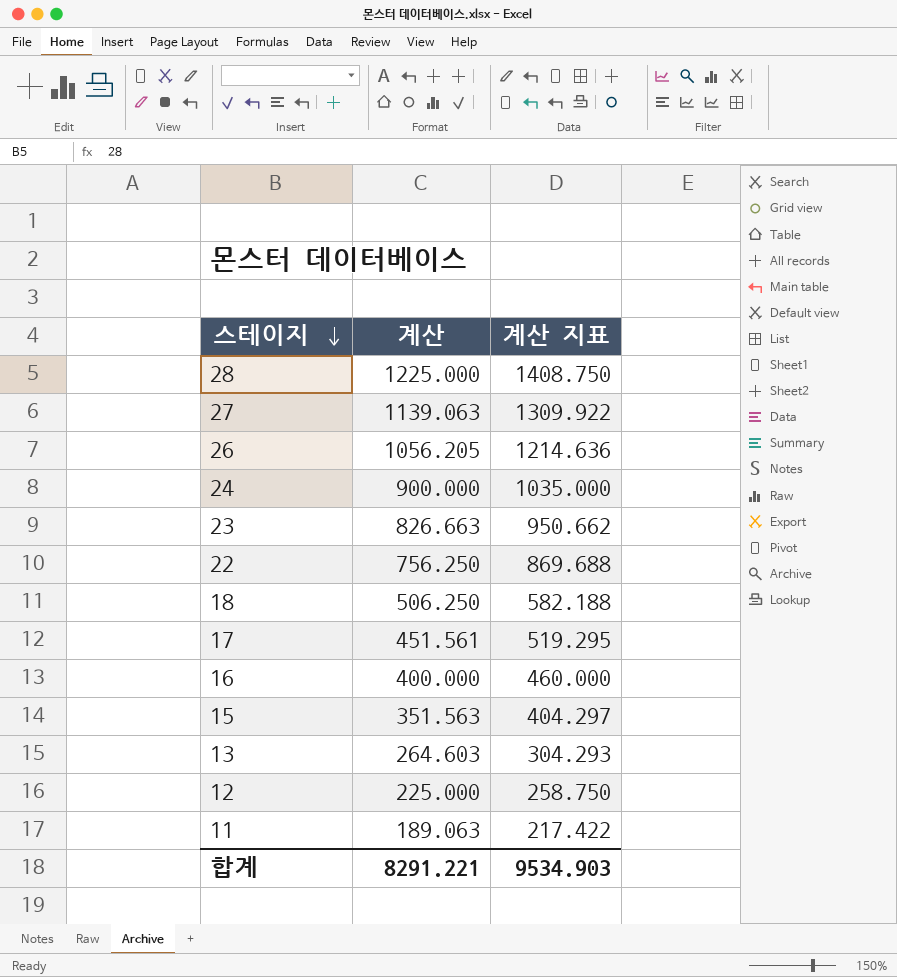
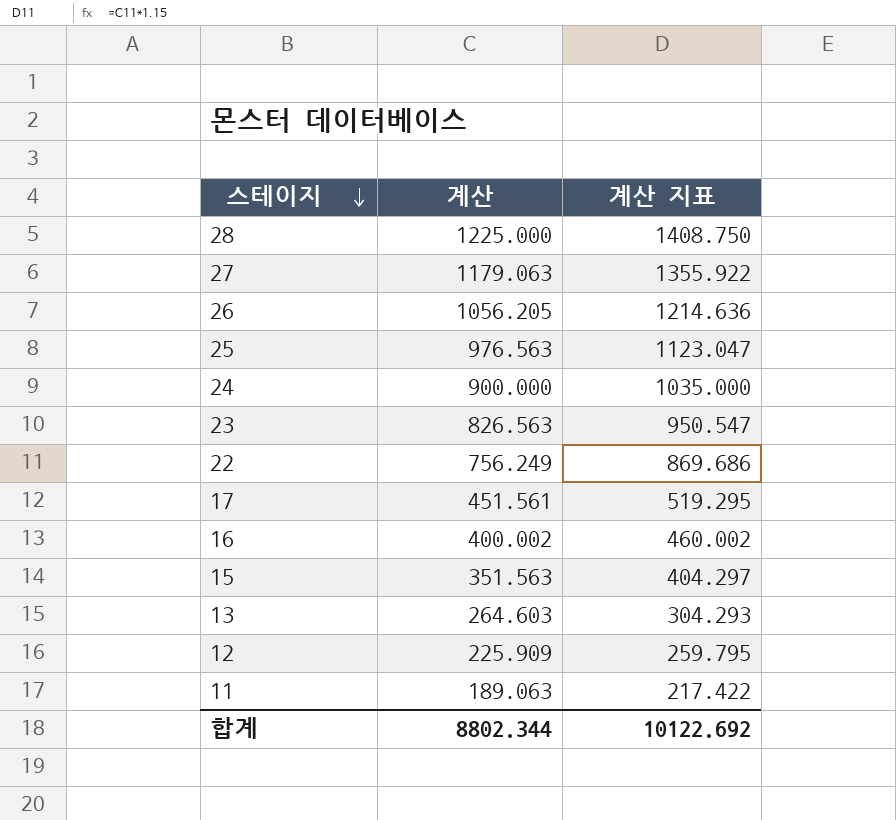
row 18: 506.250 | 582.188 -> none
27 | 계산: 1139.063 -> 1179.063
27 | 계산 지표: 1309.922 -> 1355.922
row 25: none -> 976.563 | 1123.047
23 | 계산: 826.663 -> 826.563
23 | 계산 지표: 950.662 -> 950.547
22 | 계산: 756.250 -> 756.249
22 | 계산 지표: 869.688 -> 869.686
16 | 계산: 400.000 -> 400.002
16 | 계산 지표: 460.000 -> 460.002
12 | 계산: 225.000 -> 225.909
12 | 계산 지표: 258.750 -> 259.795
합계 | 계산: 8291.221 -> 8802.344
합계 | 계산 지표: 9534.903 -> 10122.692

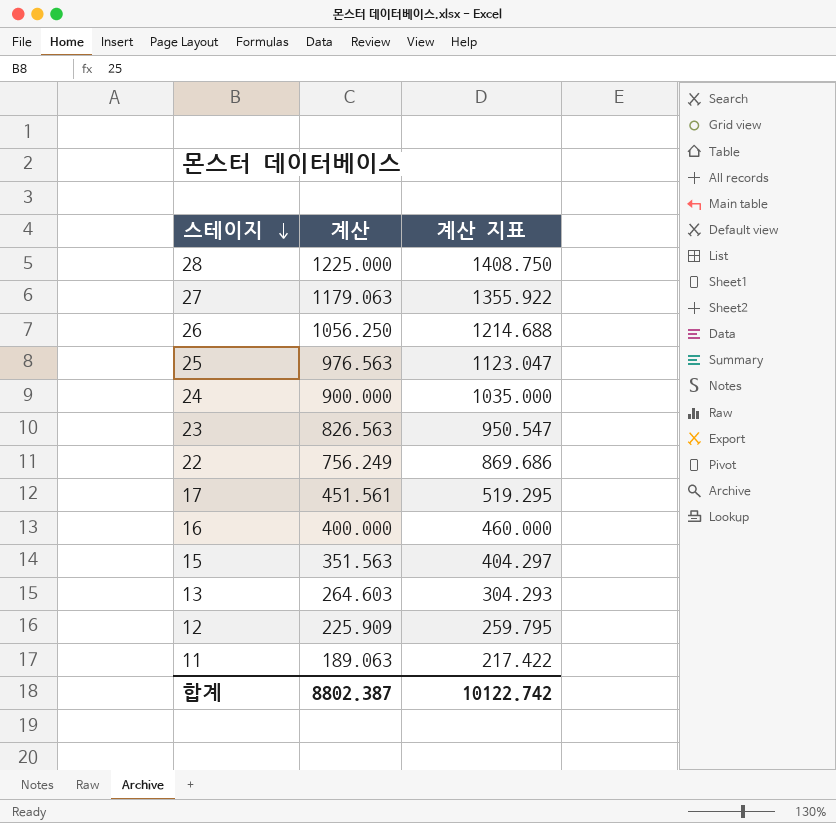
26 | 계산: 1056.205 -> 1056.250
26 | 계산 지표: 1214.636 -> 1214.688
16 | 계산: 400.002 -> 400.000
16 | 계산 지표: 460.002 -> 460.000
합계 | 계산: 8802.344 -> 8802.387
합계 | 계산 지표: 10122.692 -> 10122.742

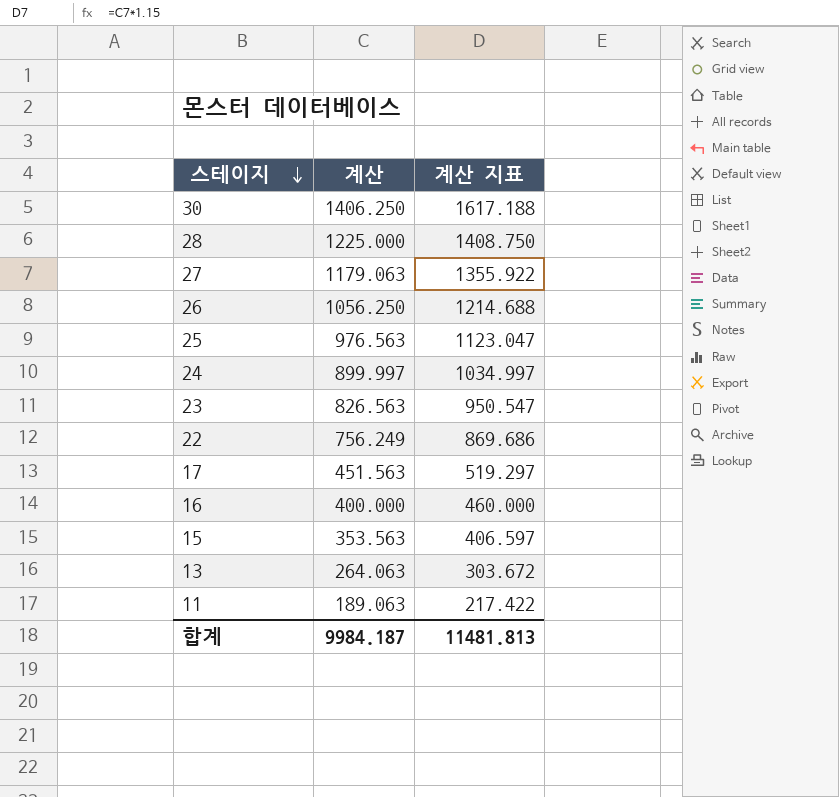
row 12: 225.909 | 259.795 -> none
row 30: none -> 1406.250 | 1617.188
24 | 계산: 900.000 -> 899.997
24 | 계산 지표: 1035.000 -> 1034.997
17 | 계산: 451.561 -> 451.563
17 | 계산 지표: 519.295 -> 519.297
15 | 계산: 351.563 -> 353.563
15 | 계산 지표: 404.297 -> 406.597
13 | 계산: 264.603 -> 264.063
13 | 계산 지표: 304.293 -> 303.672
합계 | 계산: 8802.387 -> 9984.187
합계 | 계산 지표: 10122.742 -> 11481.813

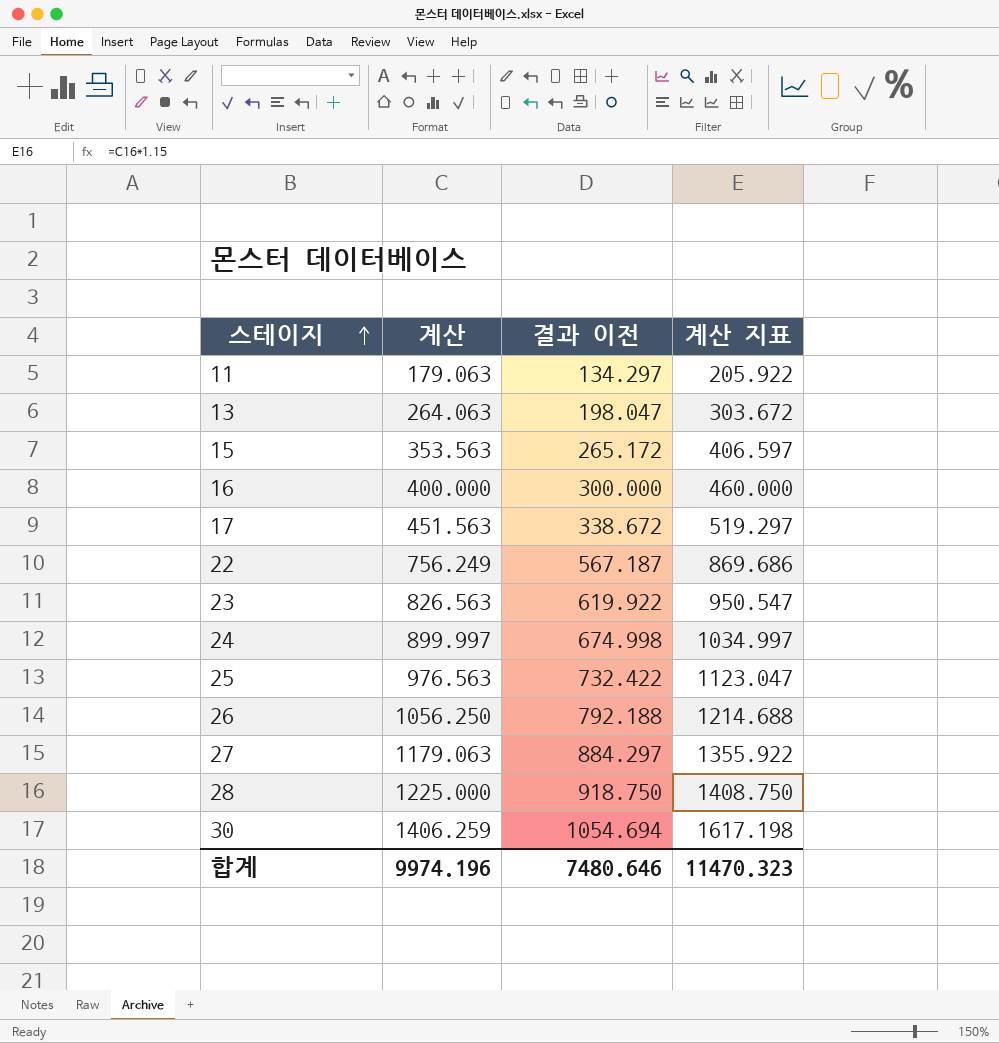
row order: 스테이지 descending -> 스테이지 ascending
column 결과 이전 | formula: none -> [계산] * 0.75
11 | 계산: 189.063 -> 179.063
11 | 계산 지표: 217.422 -> 205.922
30 | 계산: 1406.250 -> 1406.259
30 | 계산 지표: 1617.188 -> 1617.198
합계 | 계산: 9984.187 -> 9974.196
합계 | 계산 지표: 11481.813 -> 11470.323

